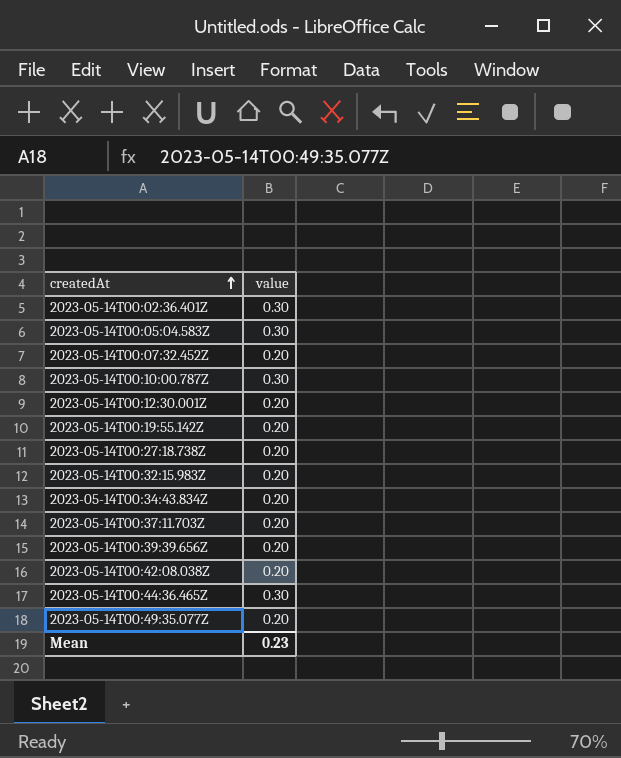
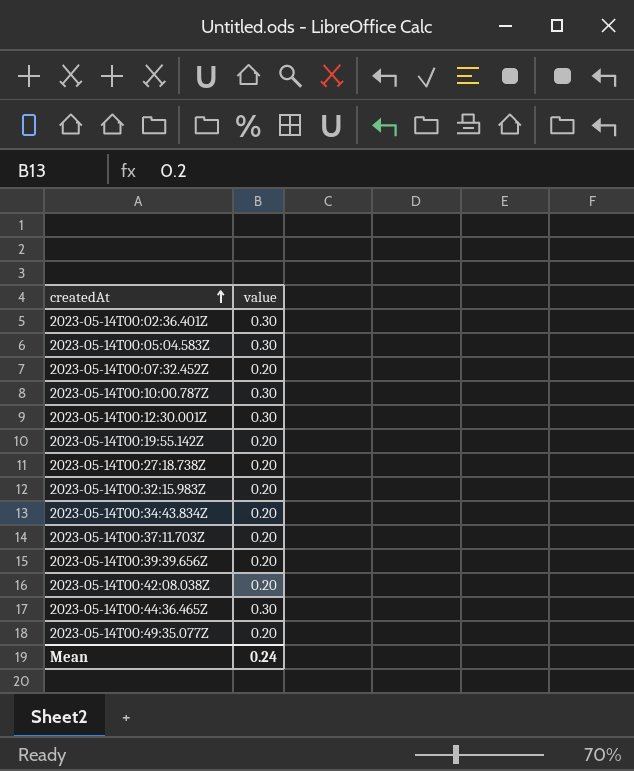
2023-05-14T00:12:30.001Z | value: 0.20 -> 0.30
Mean | value: 0.23 -> 0.24

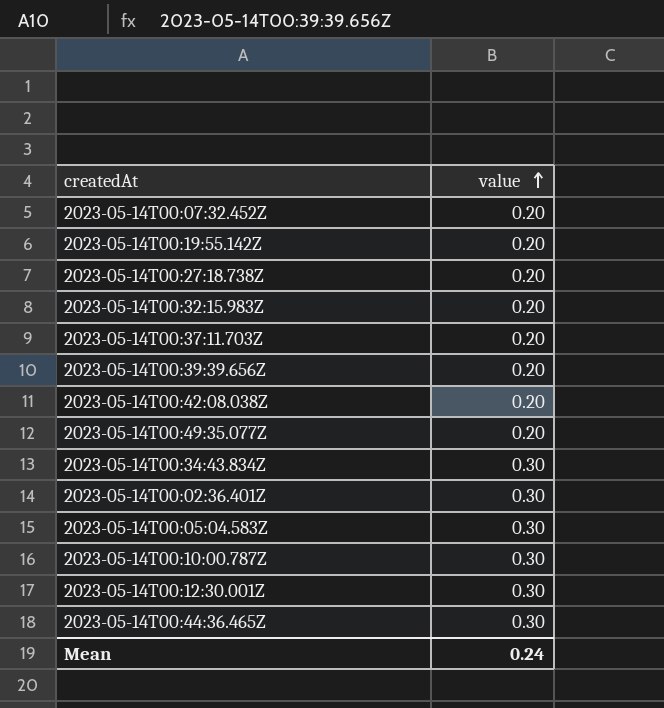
row order: createdAt ascending -> value ascending
2023-05-14T00:34:43.834Z | value: 0.20 -> 0.30

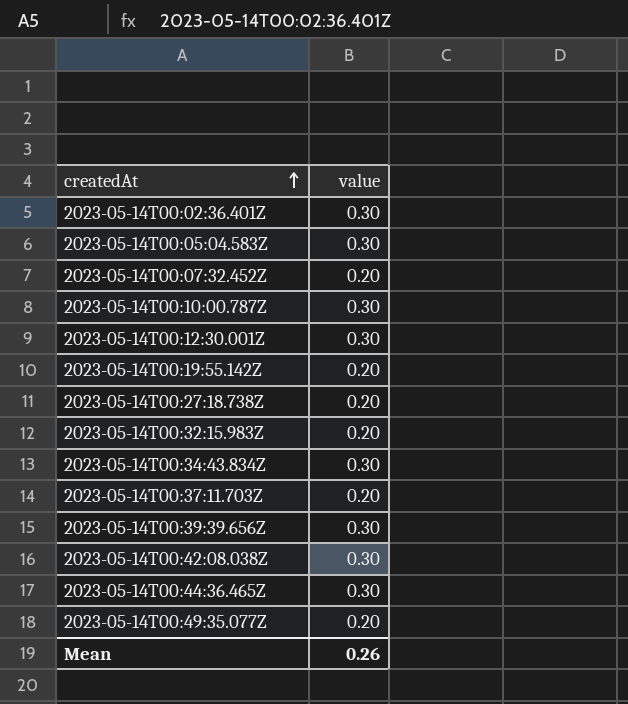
row order: value ascending -> createdAt ascending
2023-05-14T00:39:39.656Z | value: 0.20 -> 0.30
2023-05-14T00:42:08.038Z | value: 0.20 -> 0.30
Mean | value: 0.24 -> 0.26

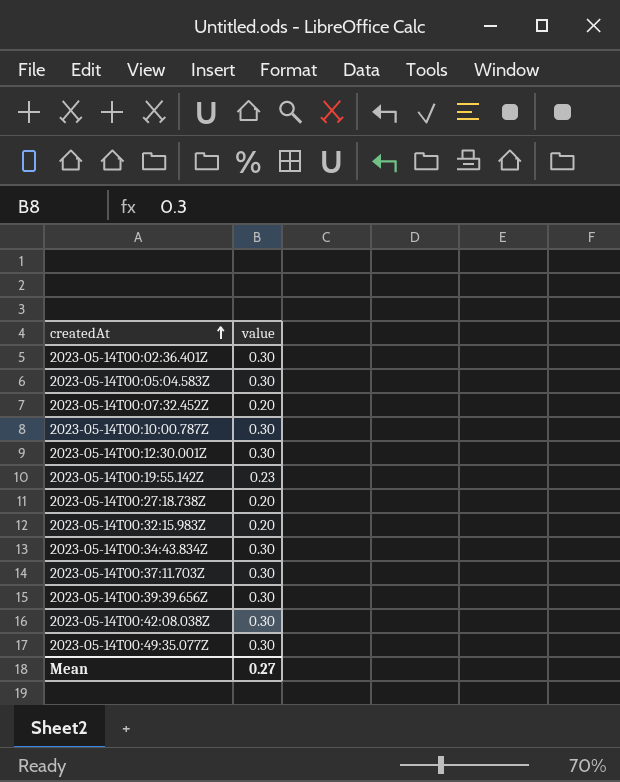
row 2023-05-14T00:44:36.465Z: 0.30 -> none
2023-05-14T00:19:55.142Z | value: 0.20 -> 0.23
2023-05-14T00:37:11.703Z | value: 0.20 -> 0.30
2023-05-14T00:49:35.077Z | value: 0.20 -> 0.30
Mean | value: 0.26 -> 0.27

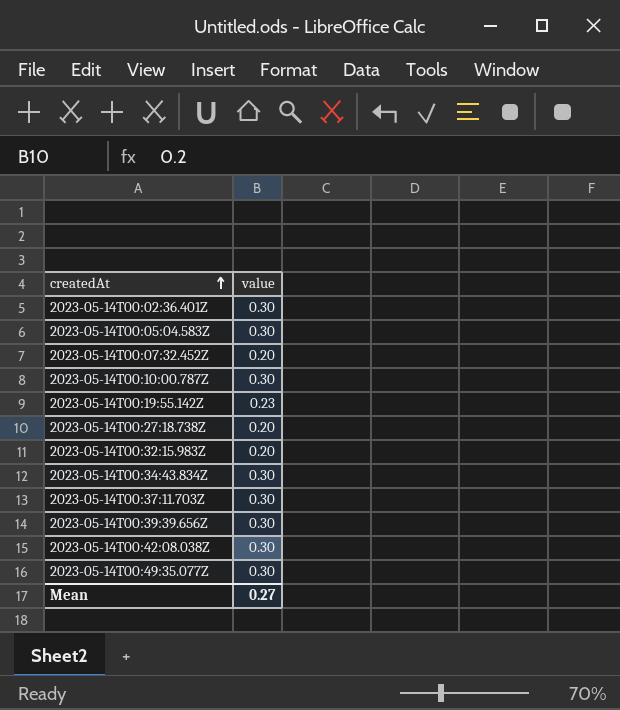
row 2023-05-14T00:12:30.001Z: 0.30 -> none

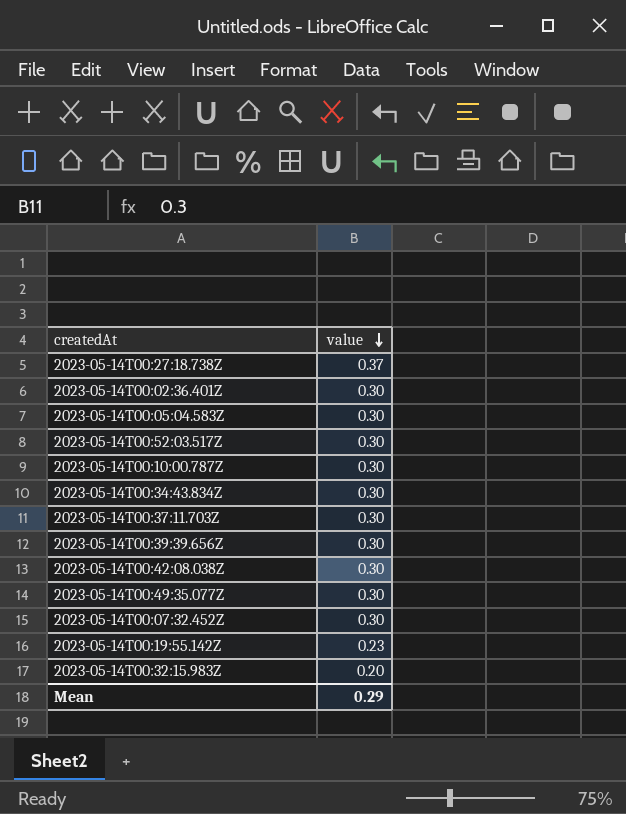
row order: createdAt ascending -> value descending
2023-05-14T00:27:18.738Z | value: 0.20 -> 0.37
row 2023-05-14T00:52:03.517Z: none -> 0.30
2023-05-14T00:07:32.452Z | value: 0.20 -> 0.30
Mean | value: 0.27 -> 0.29

